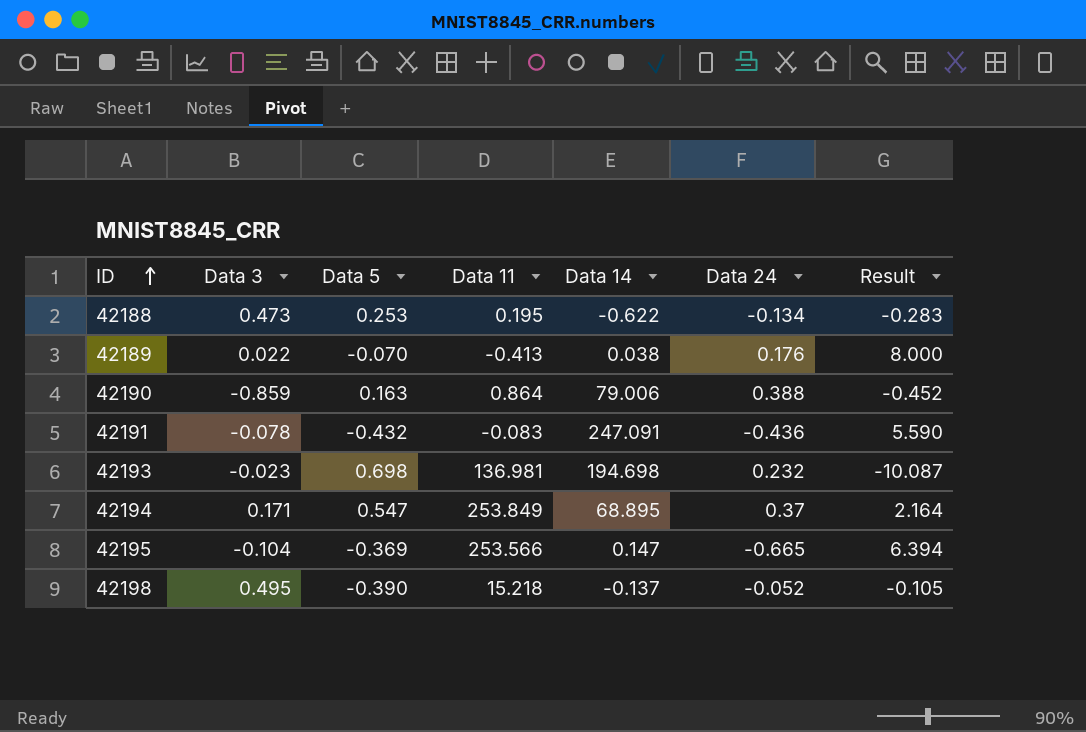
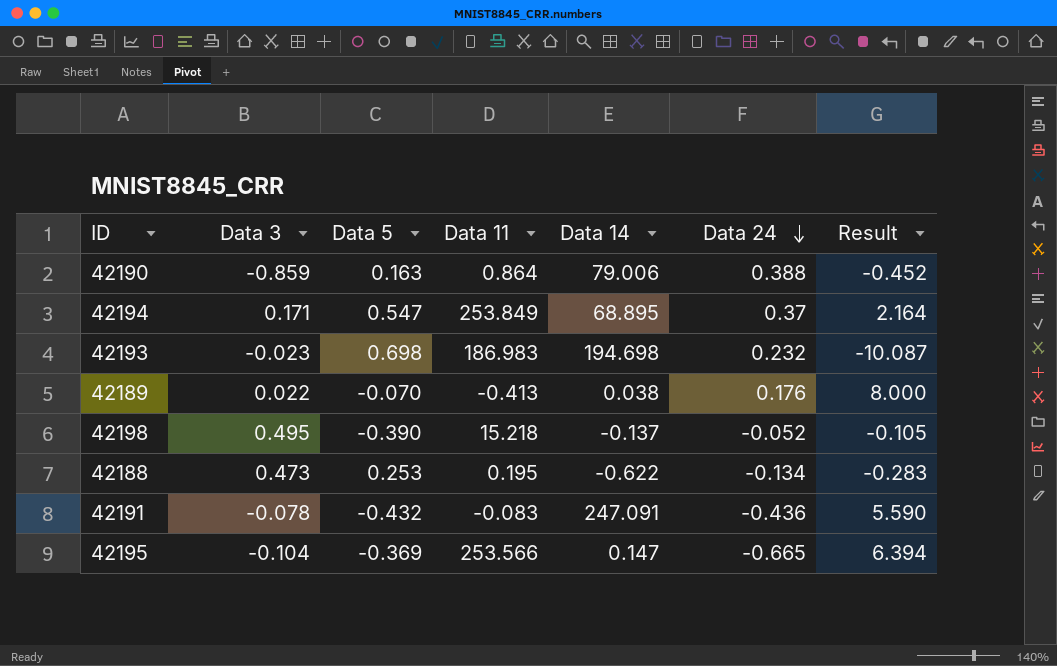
row order: ID ascending -> Data 24 descending
42193 | Data 11: 136.981 -> 186.983

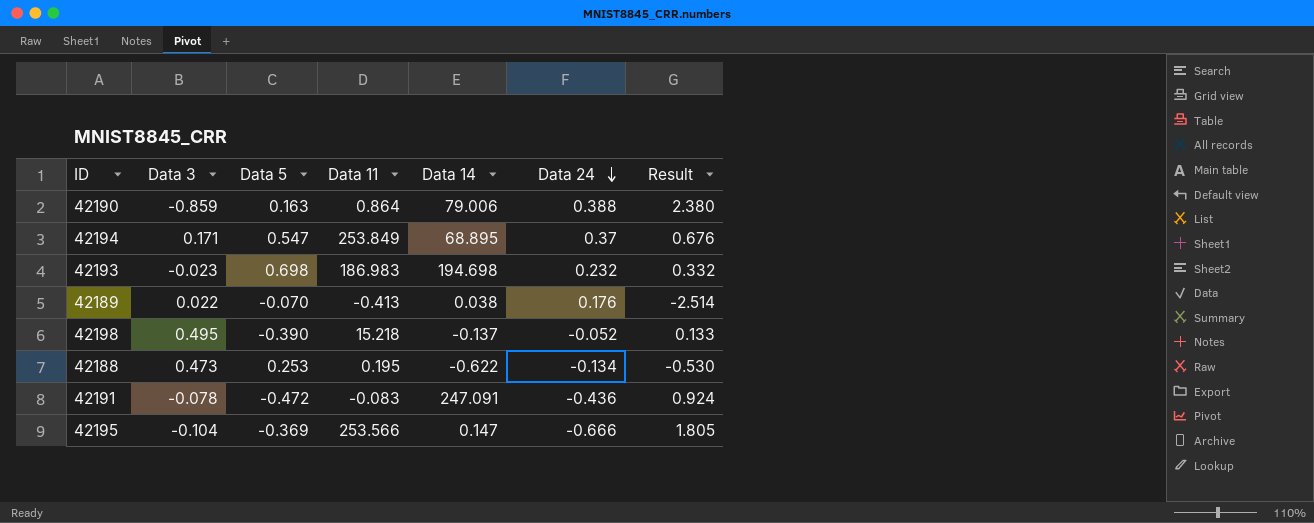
column Result | formula: [Data 24] / [Data 3] -> [Data 24] / [Data 5]
42191 | Data 5: -0.432 -> -0.472
42195 | Data 24: -0.665 -> -0.666

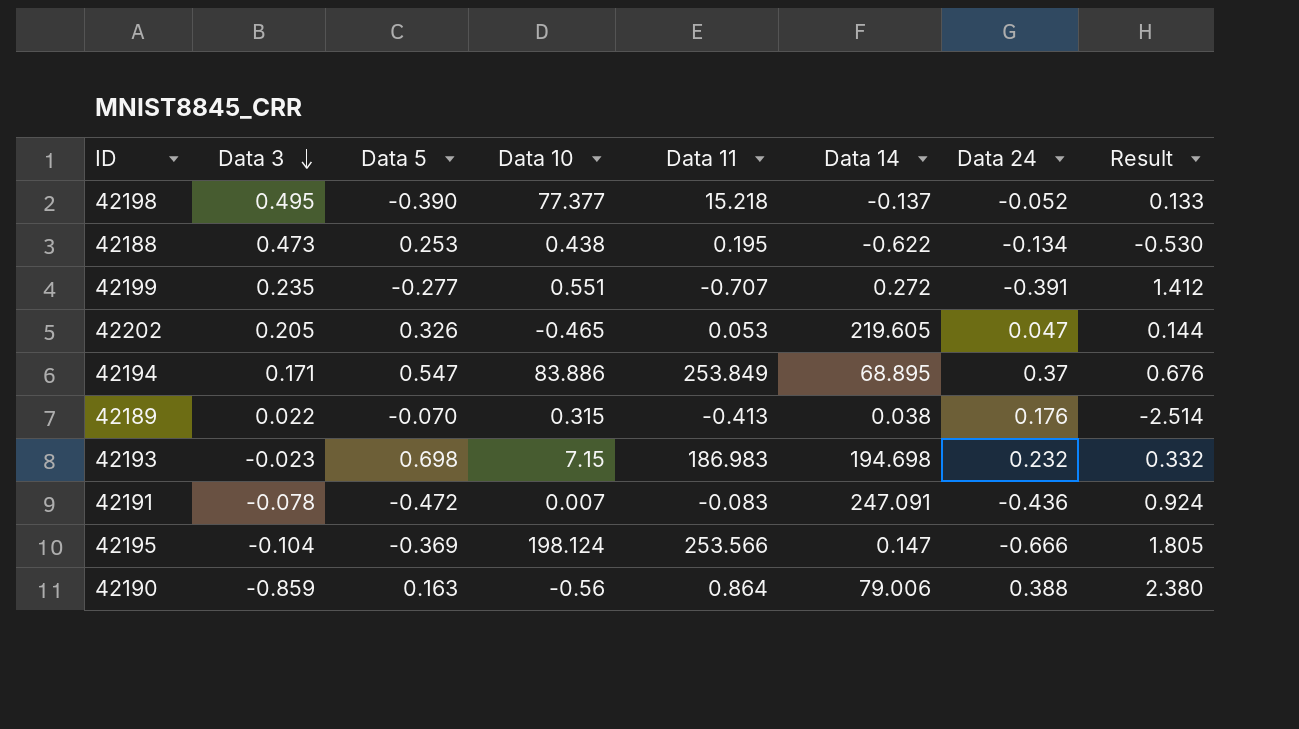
row order: Data 24 descending -> Data 3 descending
column Data 10 | position: none -> 4
row 42199: none -> 0.235 | -0.277 | 0.551 | -0.707 | 0.272 | -0.391 | 1.412
row 42202: none -> 0.205 | 0.326 | -0.465 | 0.053 | 219.605 | 0.047 | 0.144

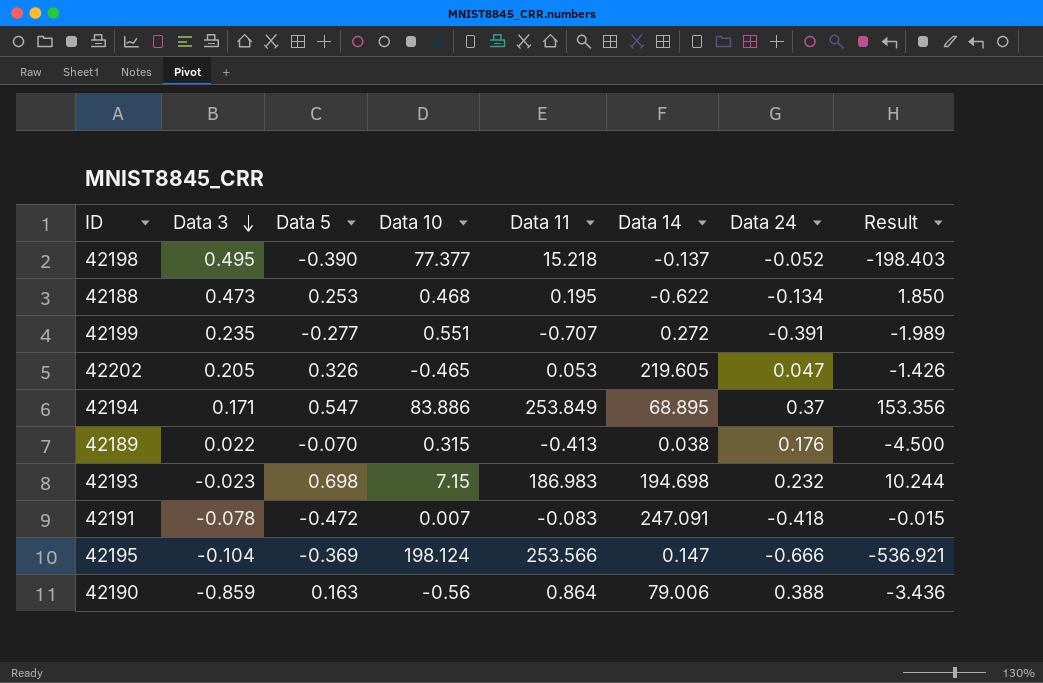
column Result | formula: [Data 24] / [Data 5] -> [Data 10] / [Data 5]
42188 | Data 10: 0.438 -> 0.468
42191 | Data 24: -0.436 -> -0.418

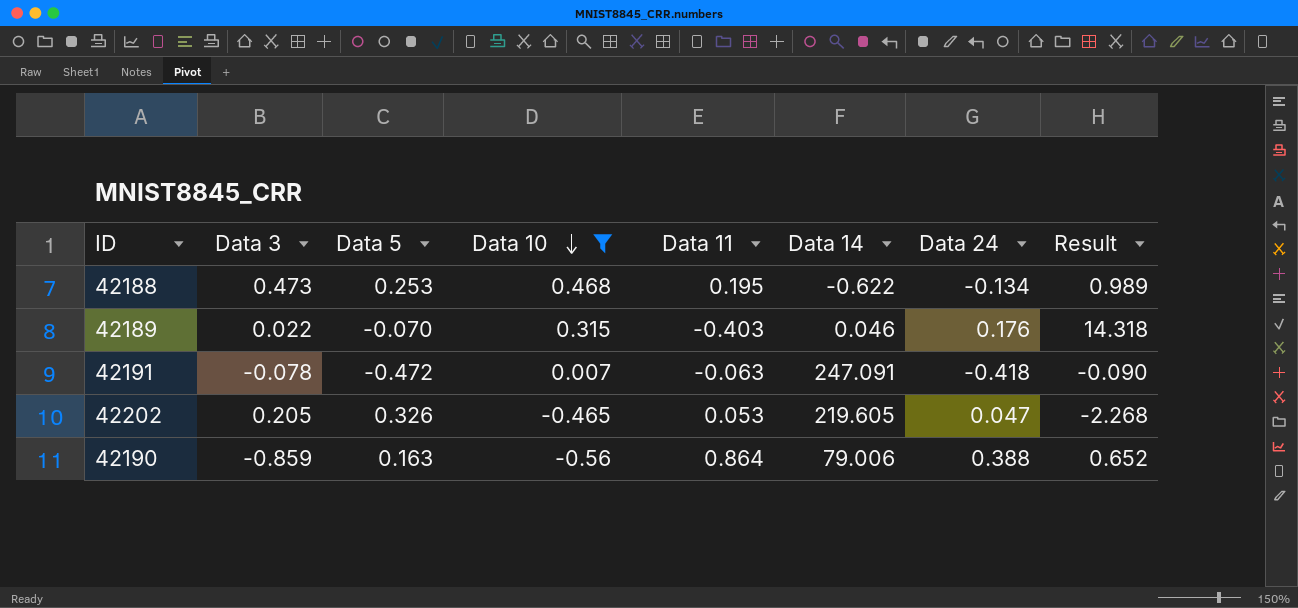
filter: none -> Data 10 <= 0.468
row order: Data 3 descending -> Data 10 descending
column Result | formula: [Data 10] / [Data 5] -> [Data 10] / [Data 3]
42189 | Data 11: -0.413 -> -0.403
42189 | Data 14: 0.038 -> 0.046
42191 | Data 11: -0.083 -> -0.063

